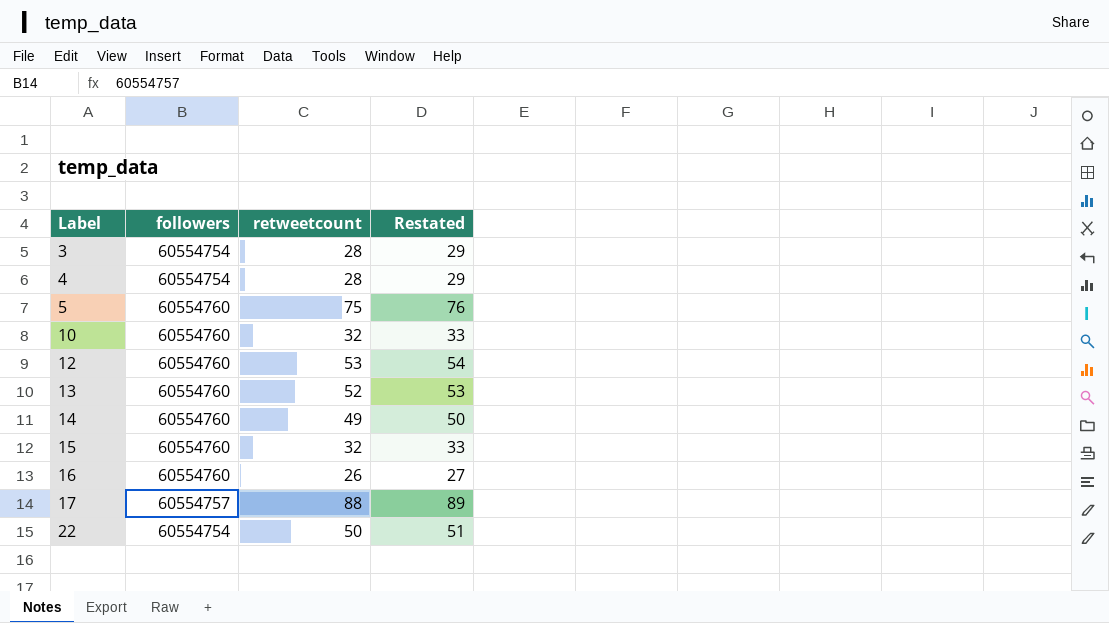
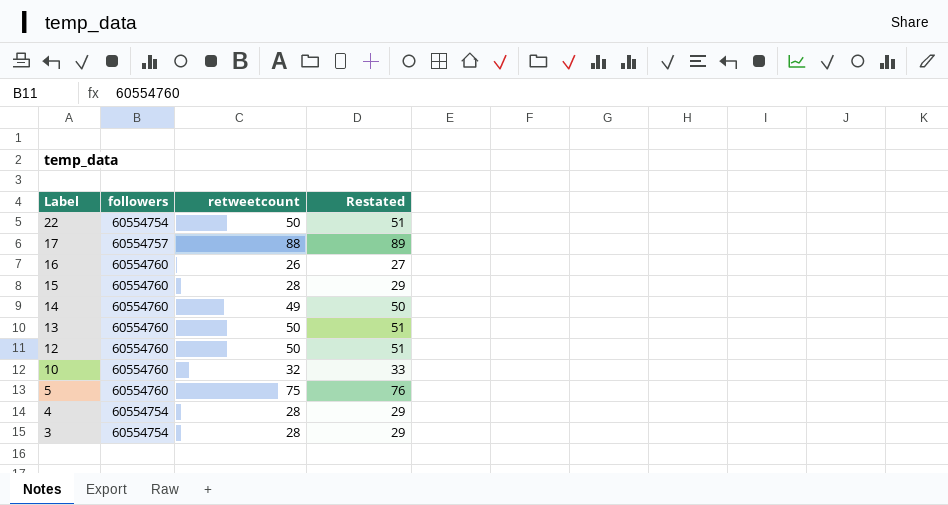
row order: Label ascending -> Label descending
15 | retweetcount: 32 -> 28
15 | Restated: 33 -> 29
13 | retweetcount: 52 -> 50
13 | Restated: 53 -> 51
12 | retweetcount: 53 -> 50
12 | Restated: 54 -> 51

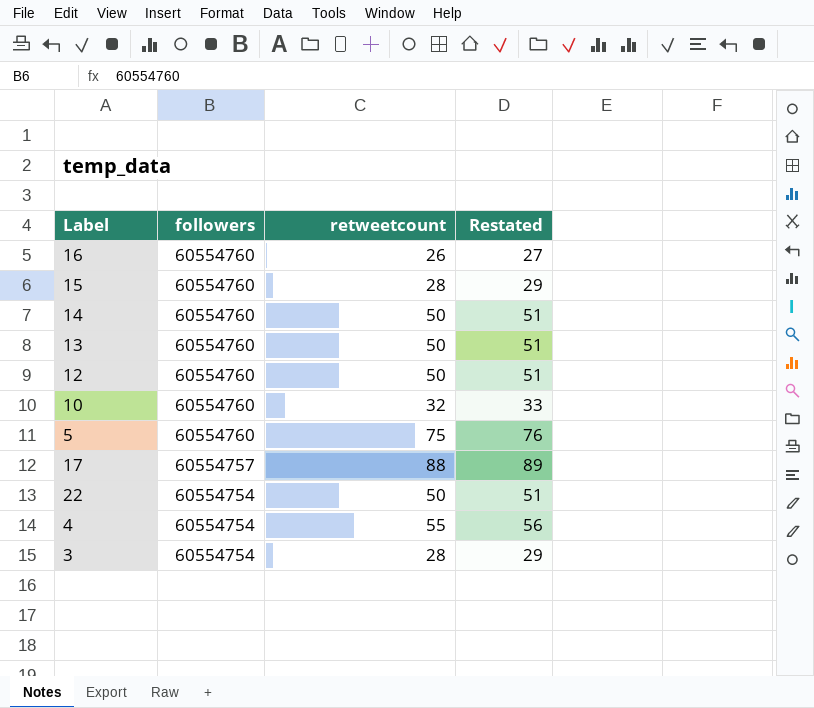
row order: Label descending -> followers descending
14 | retweetcount: 49 -> 50
14 | Restated: 50 -> 51
4 | retweetcount: 28 -> 55
4 | Restated: 29 -> 56

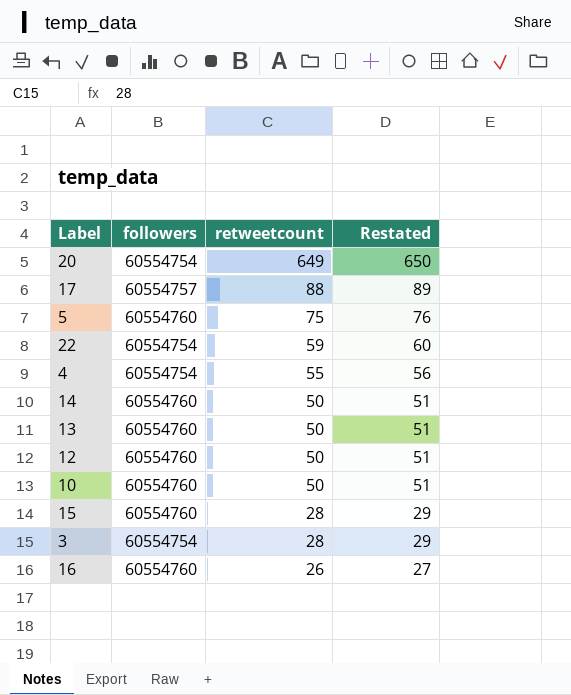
row order: followers descending -> retweetcount descending
row 20: none -> 60554754 | 649 | 650
22 | retweetcount: 50 -> 59
22 | Restated: 51 -> 60
10 | retweetcount: 32 -> 50
10 | Restated: 33 -> 51

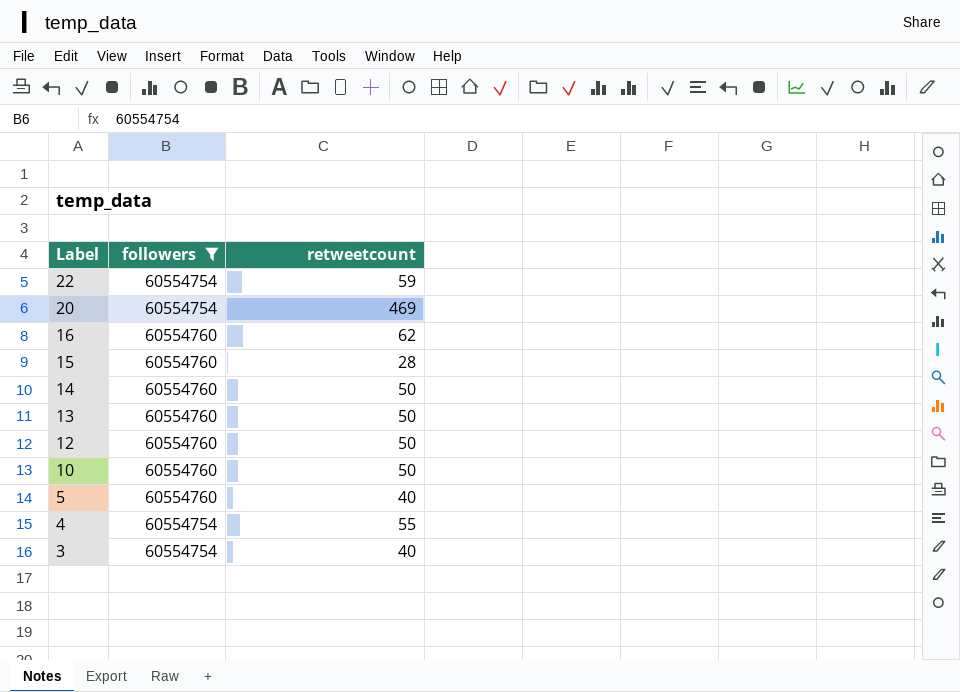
filter: none -> followers != 60554757
row order: retweetcount descending -> Label descending
column Restated | formula: [retweetcount] + 1 -> none
20 | retweetcount: 649 -> 469
16 | retweetcount: 26 -> 62
5 | retweetcount: 75 -> 40
3 | retweetcount: 28 -> 40

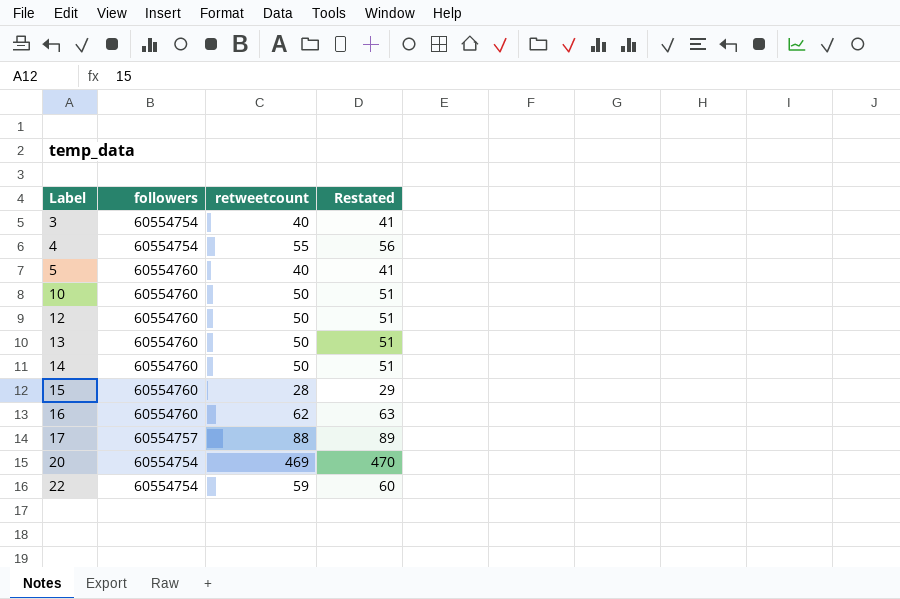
filter: followers != 60554757 -> none
row order: Label descending -> Label ascending
column Restated | formula: none -> [retweetcount] + 1

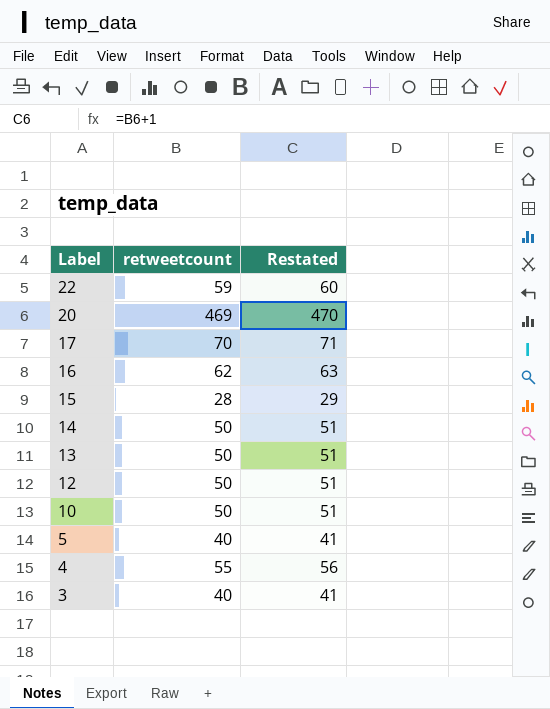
row order: Label ascending -> Label descending
column followers | position: 2 -> none
17 | retweetcount: 88 -> 70
17 | Restated: 89 -> 71

